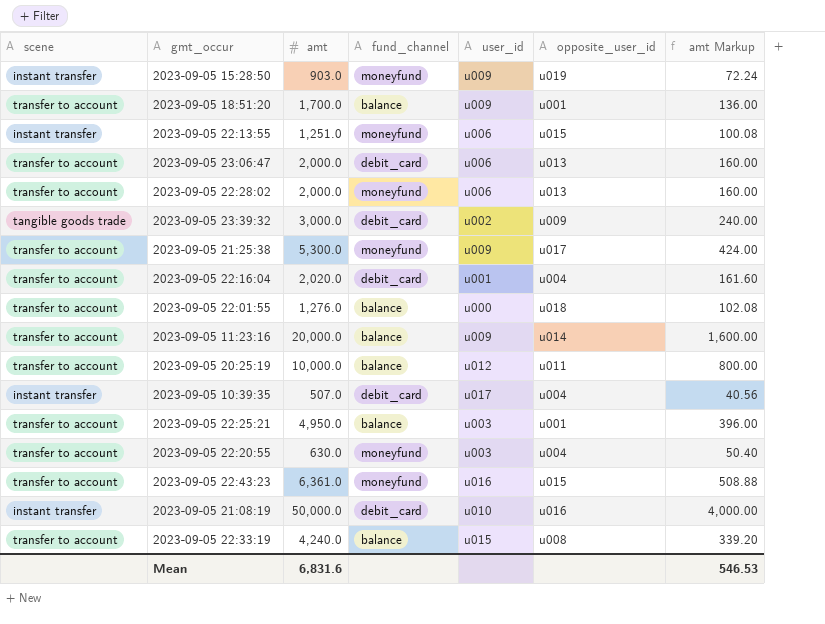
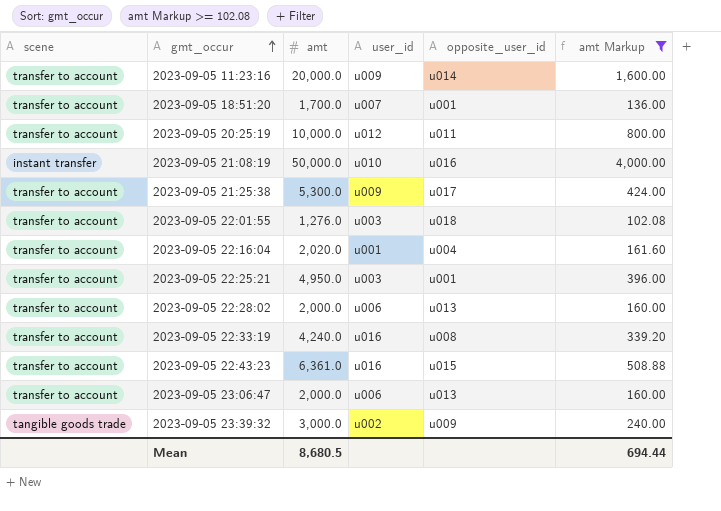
filter: none -> amt Markup >= 102.08
row order: none -> gmt_occur ascending
column fund_channel | position: 4 -> none
2023-09-05 18:51:20 | user_id: u009 -> u007
2023-09-05 22:01:55 | user_id: u000 -> u003
2023-09-05 22:33:19 | user_id: u015 -> u016
Mean | amt: 6,831.6 -> 8,680.5
Mean | amt Markup: 546.53 -> 694.44

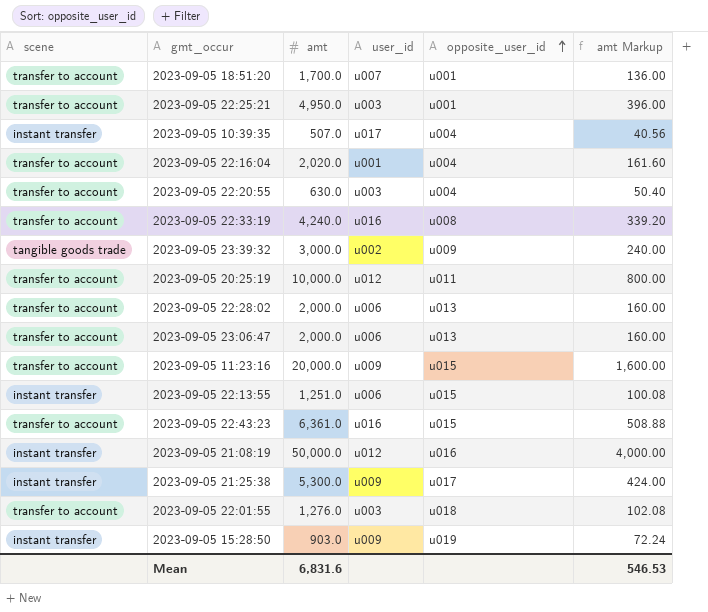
filter: amt Markup >= 102.08 -> none
row order: gmt_occur ascending -> opposite_user_id ascending
2023-09-05 11:23:16 | opposite_user_id: u014 -> u015
2023-09-05 21:08:19 | user_id: u010 -> u012
2023-09-05 21:25:38 | scene: transfer to account -> instant transfer
Mean | amt: 8,680.5 -> 6,831.6
Mean | amt Markup: 694.44 -> 546.53

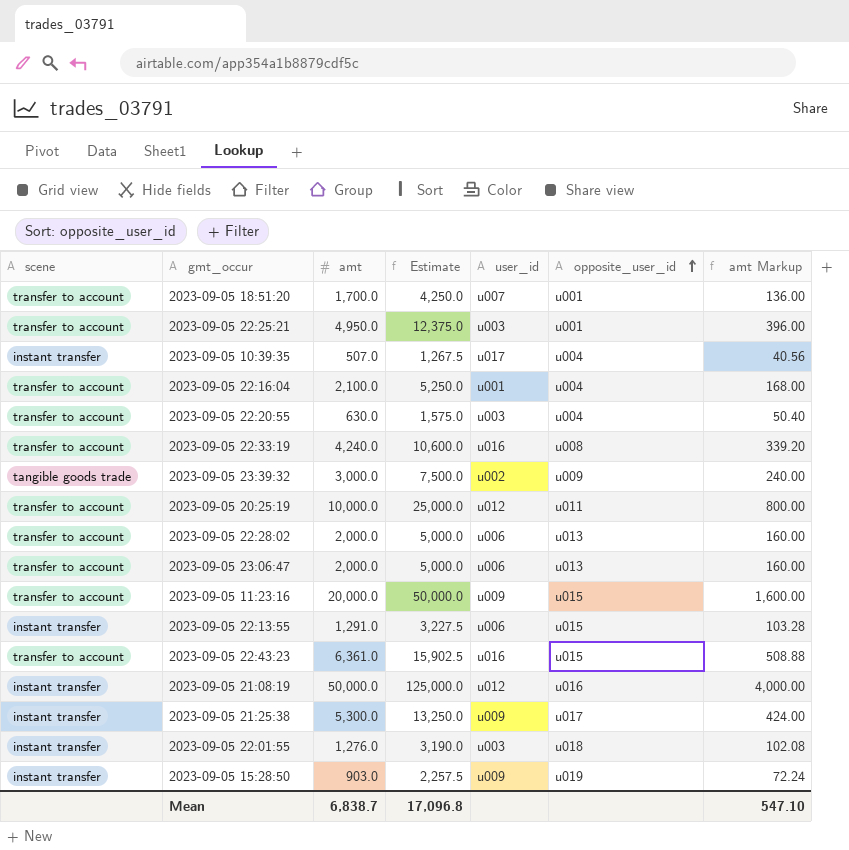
column Estimate | formula: none -> [amt] * 2.5
2023-09-05 22:16:04 | amt: 2,020.0 -> 2,100.0
2023-09-05 22:16:04 | amt Markup: 161.60 -> 168.00
2023-09-05 22:13:55 | amt: 1,251.0 -> 1,291.0
2023-09-05 22:13:55 | amt Markup: 100.08 -> 103.28
2023-09-05 22:01:55 | scene: transfer to account -> instant transfer
Mean | amt: 6,831.6 -> 6,838.7
Mean | amt Markup: 546.53 -> 547.10

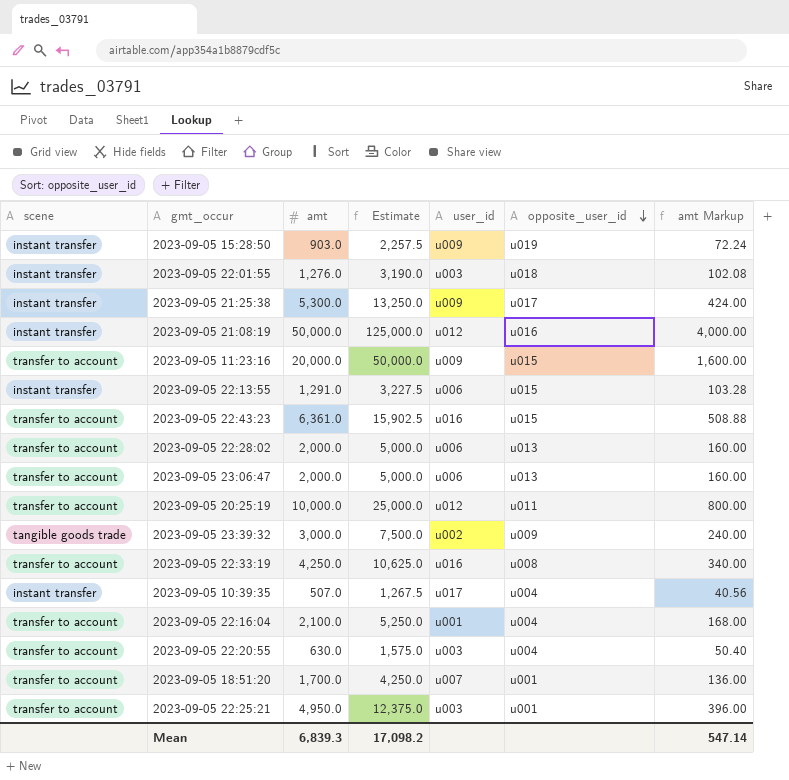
row order: opposite_user_id ascending -> opposite_user_id descending
2023-09-05 22:33:19 | amt: 4,240.0 -> 4,250.0
2023-09-05 22:33:19 | Estimate: 10,600.0 -> 10,625.0
2023-09-05 22:33:19 | amt Markup: 339.20 -> 340.00
Mean | amt: 6,838.7 -> 6,839.3
Mean | Estimate: 17,096.8 -> 17,098.2
Mean | amt Markup: 547.10 -> 547.14

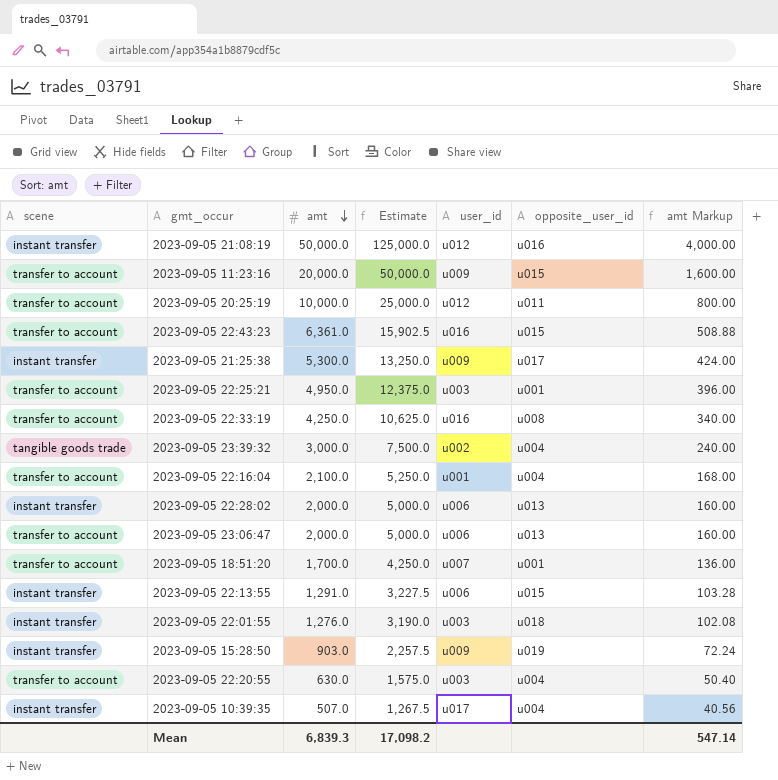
row order: opposite_user_id descending -> amt descending
2023-09-05 23:39:32 | opposite_user_id: u009 -> u004
2023-09-05 22:28:02 | scene: transfer to account -> instant transfer

